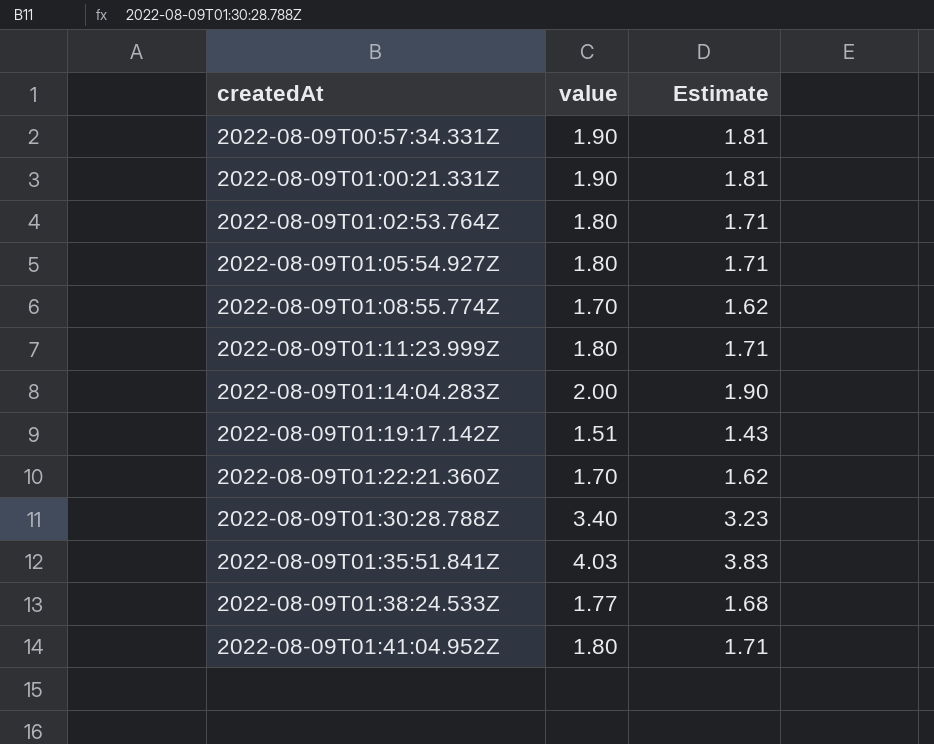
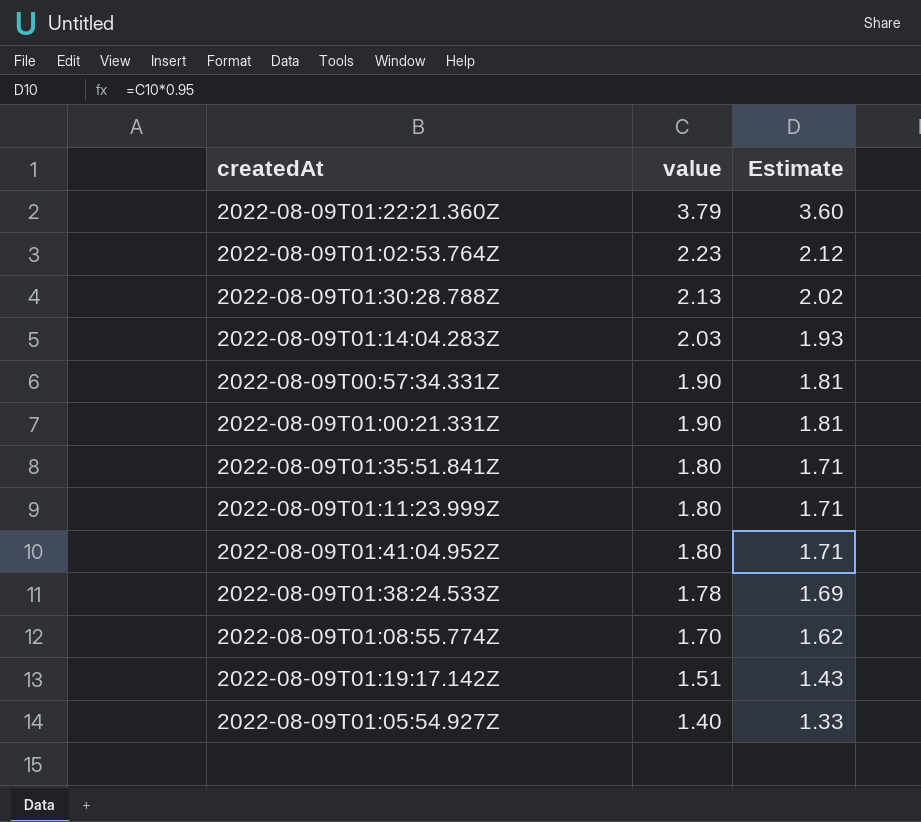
row order: createdAt ascending -> value descending
2022-08-09T01:22:21.360Z | value: 1.70 -> 3.79
2022-08-09T01:22:21.360Z | Estimate: 1.62 -> 3.60
2022-08-09T01:02:53.764Z | value: 1.80 -> 2.23
2022-08-09T01:02:53.764Z | Estimate: 1.71 -> 2.12
2022-08-09T01:30:28.788Z | value: 3.40 -> 2.13
2022-08-09T01:30:28.788Z | Estimate: 3.23 -> 2.02
2022-08-09T01:14:04.283Z | value: 2.00 -> 2.03
2022-08-09T01:14:04.283Z | Estimate: 1.90 -> 1.93
2022-08-09T01:35:51.841Z | value: 4.03 -> 1.80
2022-08-09T01:35:51.841Z | Estimate: 3.83 -> 1.71
2022-08-09T01:38:24.533Z | value: 1.77 -> 1.78
2022-08-09T01:38:24.533Z | Estimate: 1.68 -> 1.69
2022-08-09T01:05:54.927Z | value: 1.80 -> 1.40
2022-08-09T01:05:54.927Z | Estimate: 1.71 -> 1.33

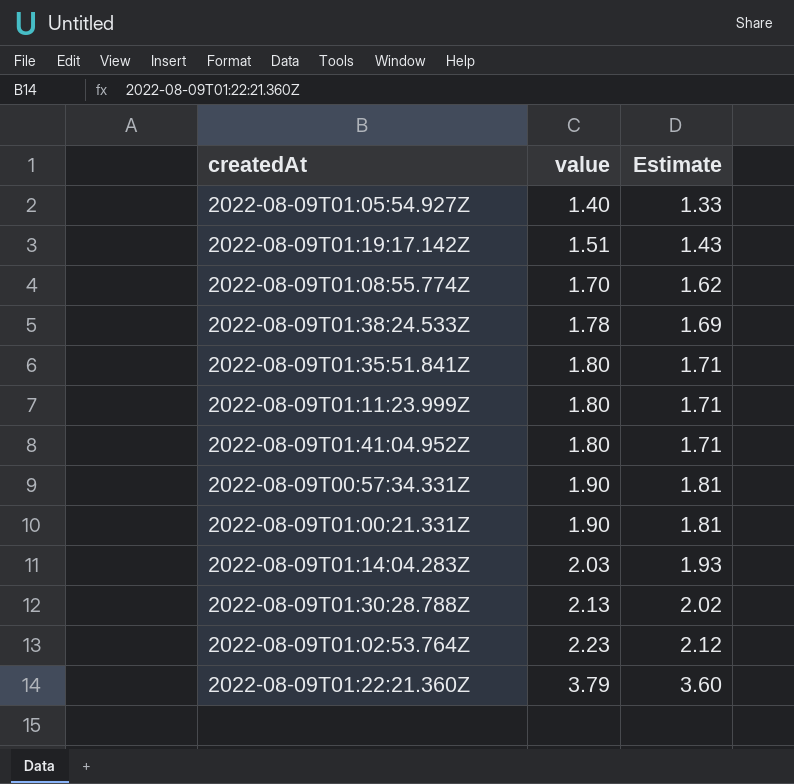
row order: value descending -> value ascending

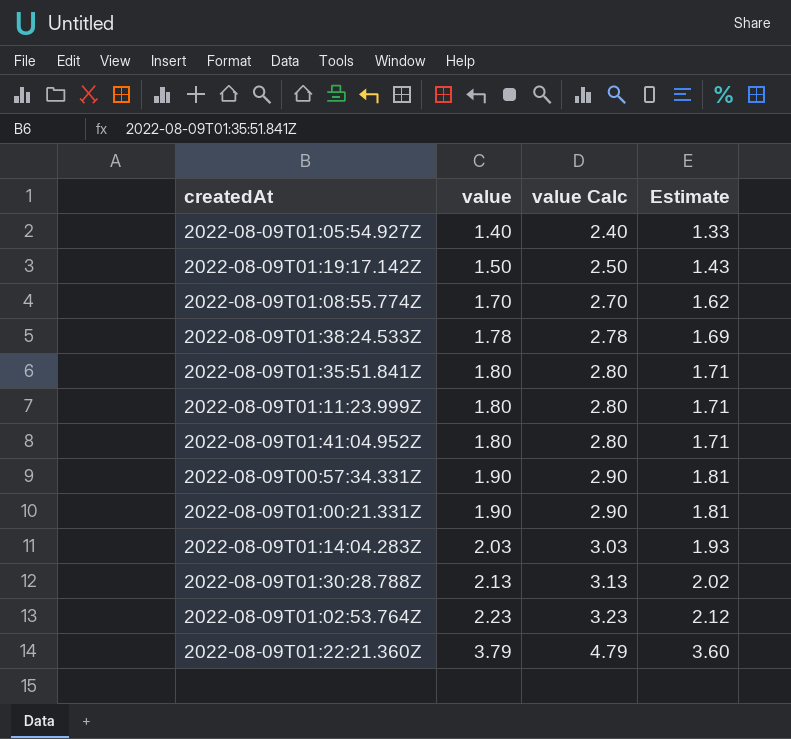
column value Calc | formula: none -> [value] + 1
2022-08-09T01:19:17.142Z | value: 1.51 -> 1.50

